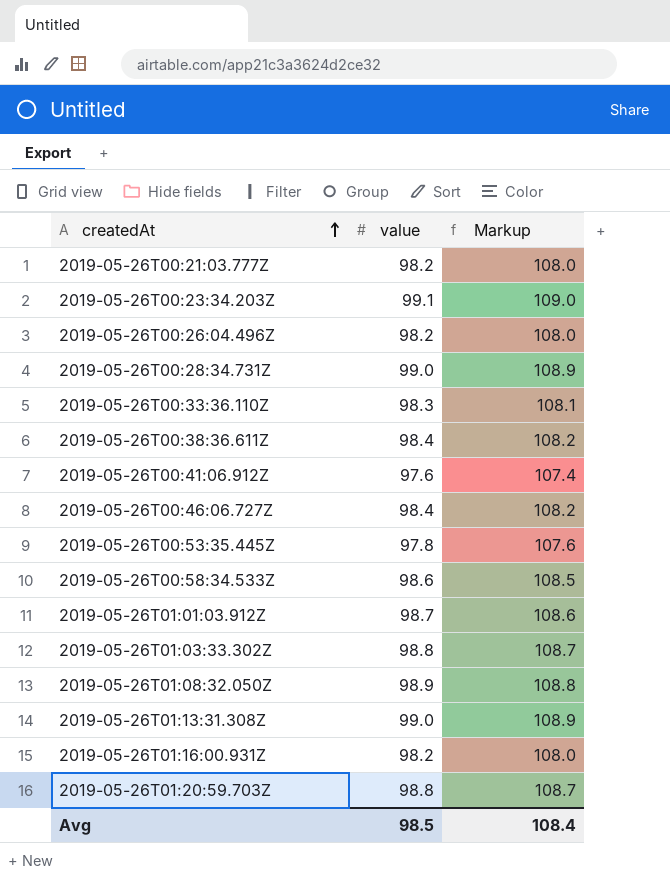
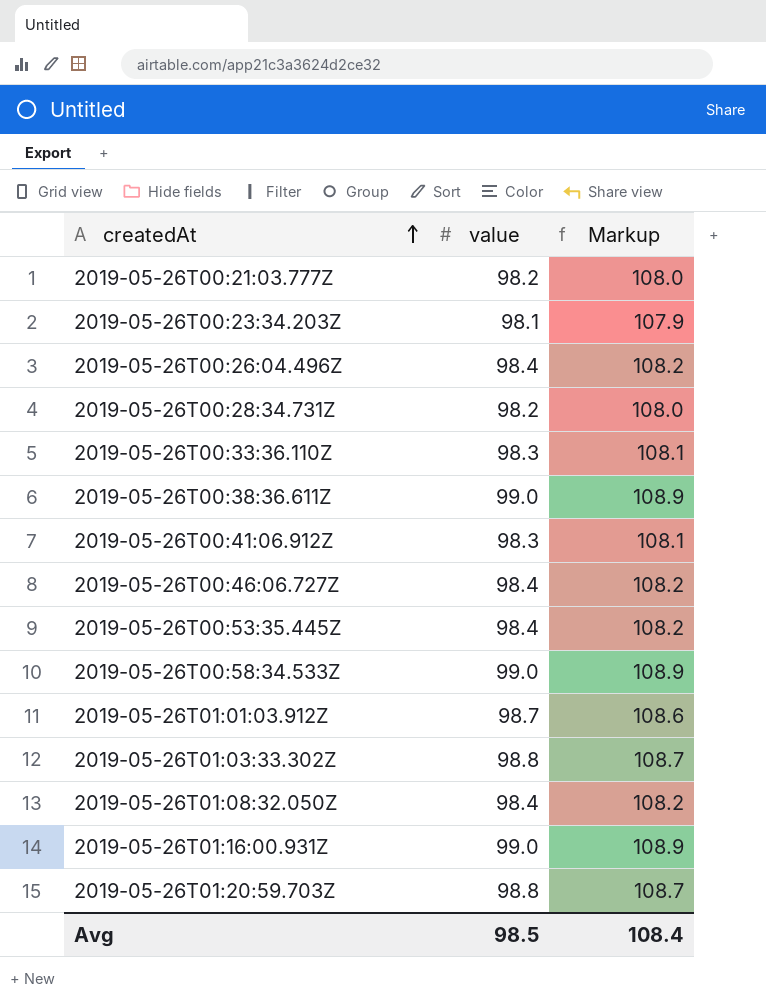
row 2019-05-26T01:13:31.308Z: 99.0 | 108.9 -> none
2019-05-26T00:23:34.203Z | value: 99.1 -> 98.1
2019-05-26T00:23:34.203Z | Markup: 109.0 -> 107.9
2019-05-26T00:26:04.496Z | value: 98.2 -> 98.4
2019-05-26T00:26:04.496Z | Markup: 108.0 -> 108.2
2019-05-26T00:28:34.731Z | value: 99.0 -> 98.2
2019-05-26T00:28:34.731Z | Markup: 108.9 -> 108.0
2019-05-26T00:38:36.611Z | value: 98.4 -> 99.0
2019-05-26T00:38:36.611Z | Markup: 108.2 -> 108.9
2019-05-26T00:41:06.912Z | value: 97.6 -> 98.3
2019-05-26T00:41:06.912Z | Markup: 107.4 -> 108.1
2019-05-26T00:53:35.445Z | value: 97.8 -> 98.4
2019-05-26T00:53:35.445Z | Markup: 107.6 -> 108.2
2019-05-26T00:58:34.533Z | value: 98.6 -> 99.0
2019-05-26T00:58:34.533Z | Markup: 108.5 -> 108.9
2019-05-26T01:08:32.050Z | value: 98.9 -> 98.4
2019-05-26T01:08:32.050Z | Markup: 108.8 -> 108.2
2019-05-26T01:16:00.931Z | value: 98.2 -> 99.0
2019-05-26T01:16:00.931Z | Markup: 108.0 -> 108.9

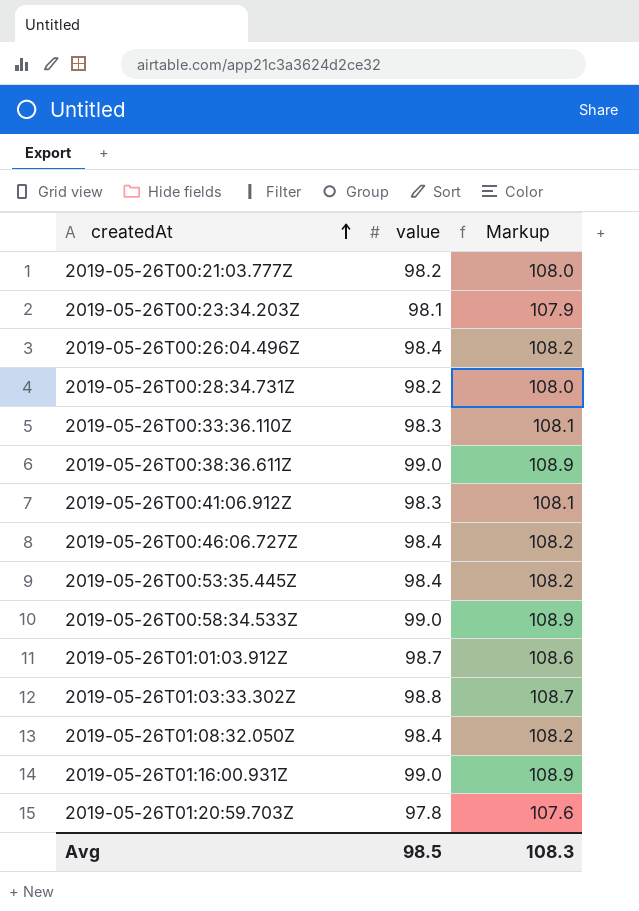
2019-05-26T01:20:59.703Z | value: 98.8 -> 97.8
2019-05-26T01:20:59.703Z | Markup: 108.7 -> 107.6
Avg | Markup: 108.4 -> 108.3

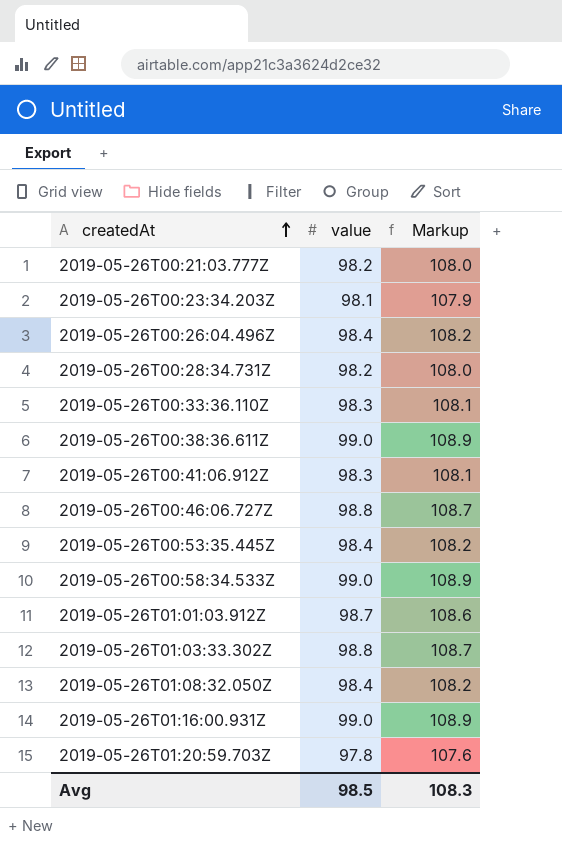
2019-05-26T00:46:06.727Z | value: 98.4 -> 98.8
2019-05-26T00:46:06.727Z | Markup: 108.2 -> 108.7

